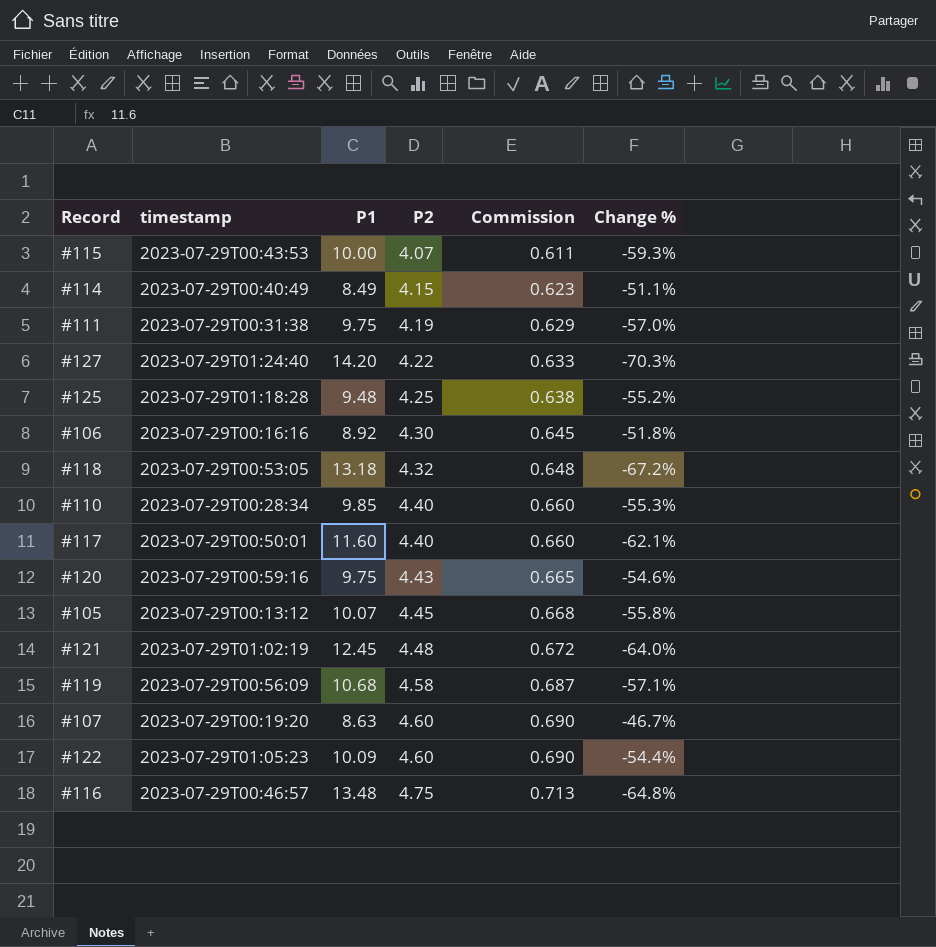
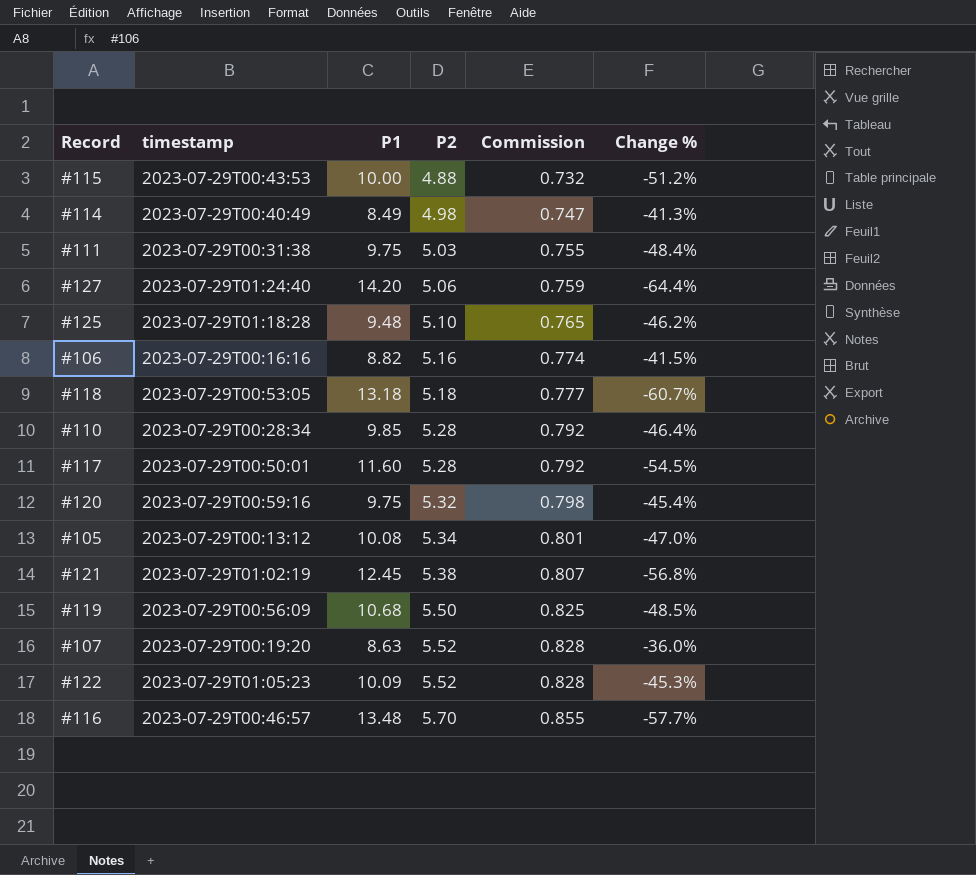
#115 | P2: 4.07 -> 4.88
#115 | Commission: 0.611 -> 0.732
#115 | Change %: -59.3% -> -51.2%
#114 | P2: 4.15 -> 4.98
#114 | Commission: 0.623 -> 0.747
#114 | Change %: -51.1% -> -41.3%
#111 | P2: 4.19 -> 5.03
#111 | Commission: 0.629 -> 0.755
#111 | Change %: -57.0% -> -48.4%
#127 | P2: 4.22 -> 5.06
#127 | Commission: 0.633 -> 0.759
#127 | Change %: -70.3% -> -64.4%
#125 | P2: 4.25 -> 5.10
#125 | Commission: 0.638 -> 0.765
#125 | Change %: -55.2% -> -46.2%
#106 | P1: 8.92 -> 8.82
#106 | P2: 4.30 -> 5.16
#106 | Commission: 0.645 -> 0.774
#106 | Change %: -51.8% -> -41.5%
#118 | P2: 4.32 -> 5.18
#118 | Commission: 0.648 -> 0.777
#118 | Change %: -67.2% -> -60.7%
#110 | P2: 4.40 -> 5.28
#110 | Commission: 0.660 -> 0.792
#110 | Change %: -55.3% -> -46.4%
#117 | P2: 4.40 -> 5.28
#117 | Commission: 0.660 -> 0.792
#117 | Change %: -62.1% -> -54.5%
#120 | P2: 4.43 -> 5.32
#120 | Commission: 0.665 -> 0.798
#120 | Change %: -54.6% -> -45.4%
#105 | P1: 10.07 -> 10.08
#105 | P2: 4.45 -> 5.34
#105 | Commission: 0.668 -> 0.801
#105 | Change %: -55.8% -> -47.0%
#121 | P2: 4.48 -> 5.38
#121 | Commission: 0.672 -> 0.807
#121 | Change %: -64.0% -> -56.8%
#119 | P2: 4.58 -> 5.50
#119 | Commission: 0.687 -> 0.825
#119 | Change %: -57.1% -> -48.5%
#107 | P2: 4.60 -> 5.52
#107 | Commission: 0.690 -> 0.828
#107 | Change %: -46.7% -> -36.0%
#122 | P2: 4.60 -> 5.52
#122 | Commission: 0.690 -> 0.828
#122 | Change %: -54.4% -> -45.3%
#116 | P2: 4.75 -> 5.70
#116 | Commission: 0.713 -> 0.855
#116 | Change %: -64.8% -> -57.7%

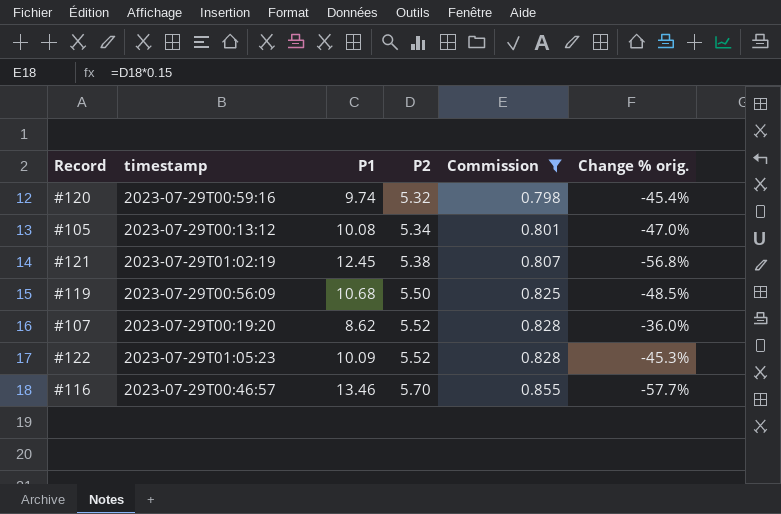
filter: none -> Commission >= 0.798
column name: Change % -> Change % orig.
#120 | P1: 9.75 -> 9.74
#107 | P1: 8.63 -> 8.62
#116 | P1: 13.48 -> 13.46

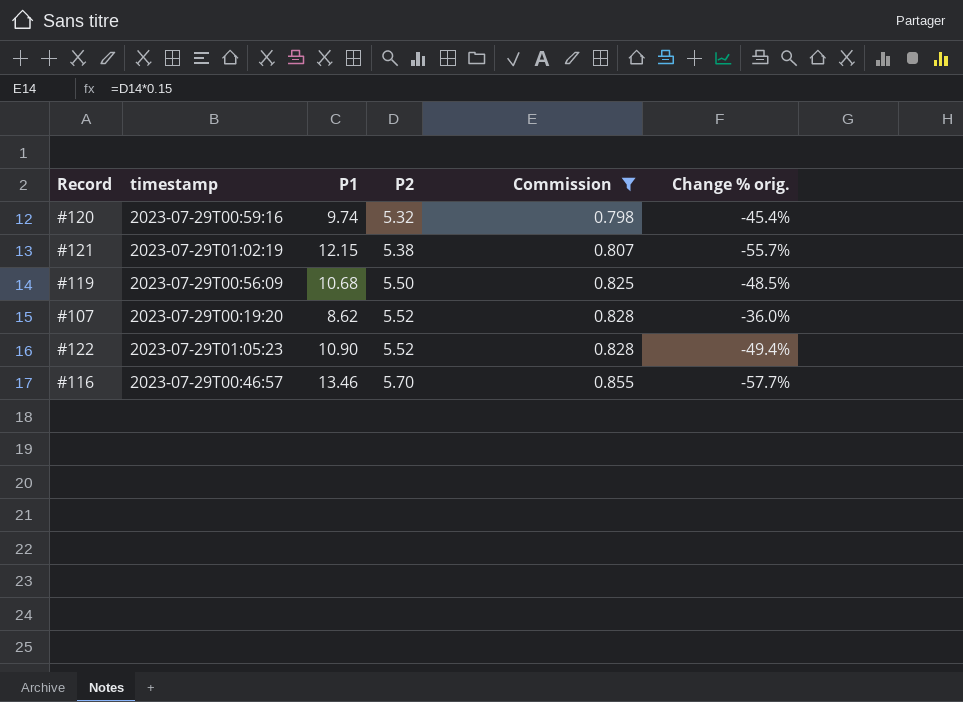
row #105: 2023-07-29T00:13:12 | 10.08 | 5.34 | 0.801 | -47.0% -> none
#121 | P1: 12.45 -> 12.15
#121 | Change % orig.: -56.8% -> -55.7%
#122 | P1: 10.09 -> 10.90
#122 | Change % orig.: -45.3% -> -49.4%

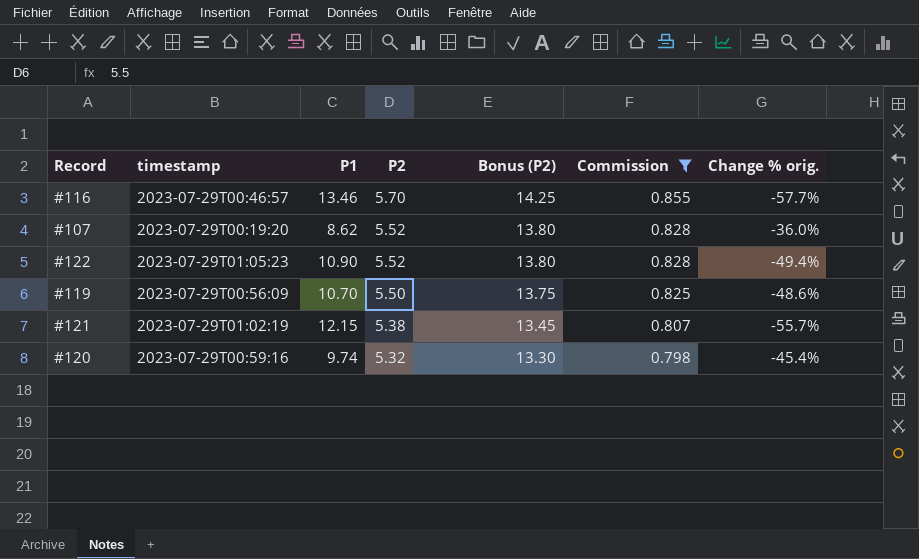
row order: P2 ascending -> P2 descending
column Bonus (P2) | formula: none -> [P2] * 2.5
#119 | P1: 10.68 -> 10.70
#119 | Change % orig.: -48.5% -> -48.6%

